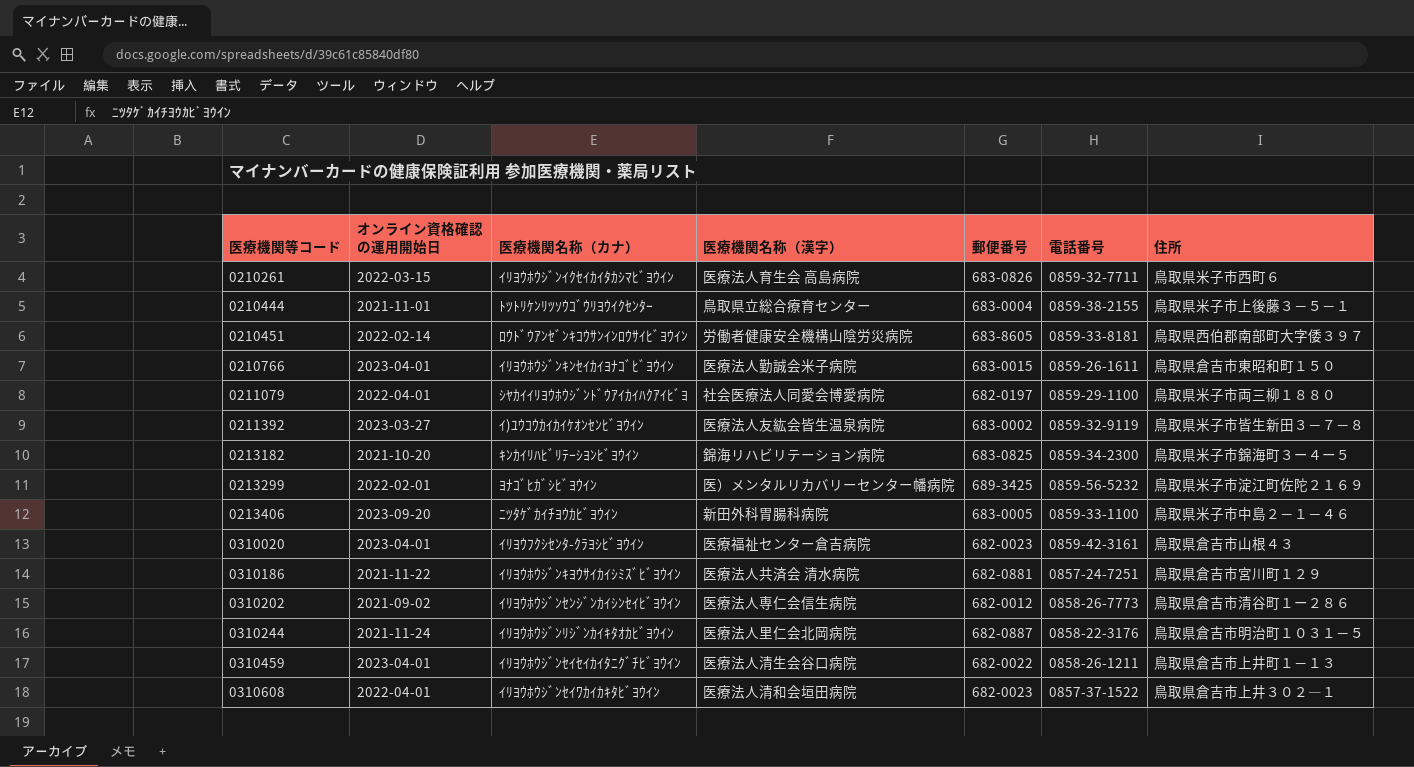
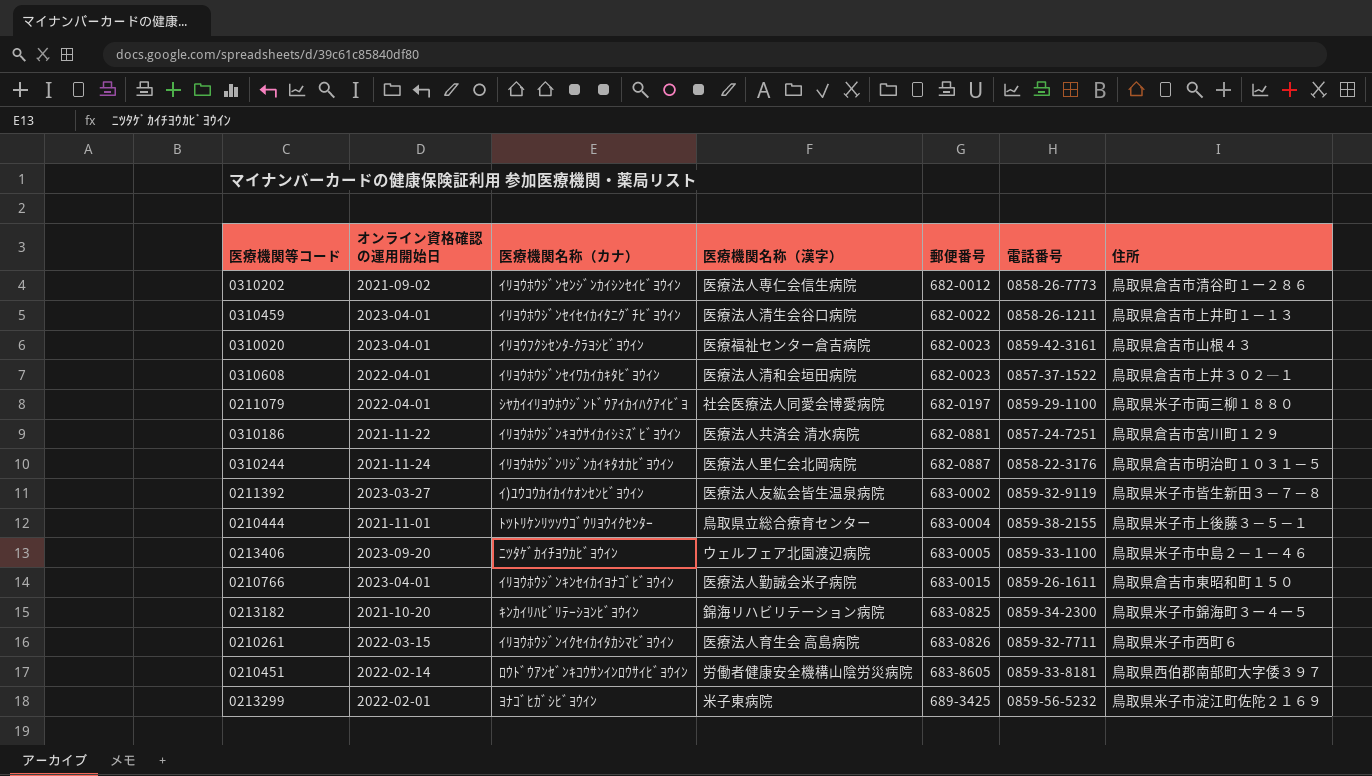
row order: 医療機関等コード ascending -> 郵便番号 ascending
0213406 | 医療機関名称（漢字）: 新田外科胃腸科病院 -> ウェルフェア北園渡辺病院
0213299 | 医療機関名称（漢字）: 医）メンタルリカバリーセンター幡病院 -> 米子東病院

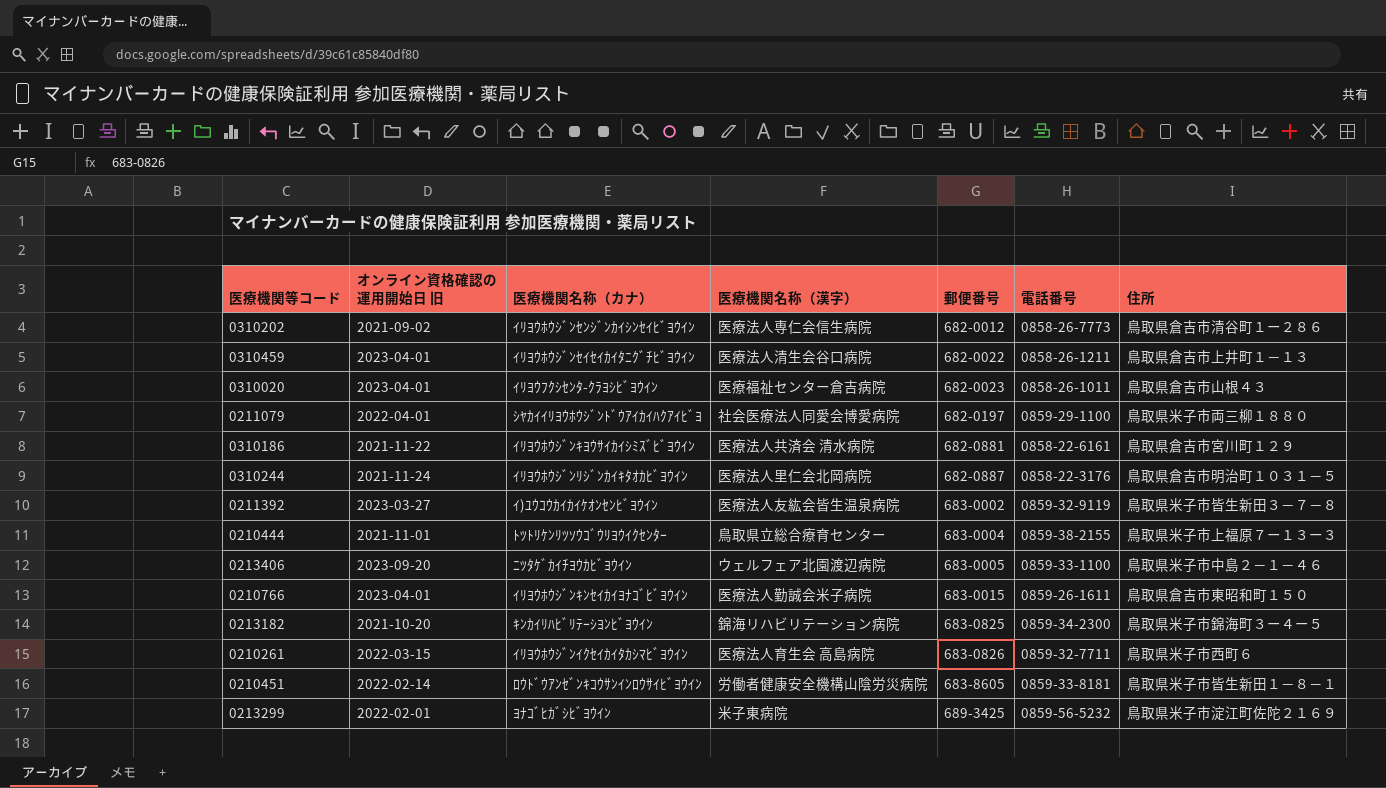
column name: オンライン資格確認の運用開始日 -> オンライン資格確認の運用開始日 旧
row 0310608: 2022-04-01 | ｲﾘﾖｳﾎｳｼﾞﾝｾｲﾜｶｲｶｷﾀﾋﾞﾖｳｲﾝ | 医療法人清和会垣田病院 | 682-0023 | 0857-37-1522 | 鳥取県倉吉市上井３０２―１ -> none
0310020 | 電話番号: 0859-42-3161 -> 0858-26-1011
0310186 | 電話番号: 0857-24-7251 -> 0858-22-6161
0210444 | 住所: 鳥取県米子市上後藤３－５－１ -> 鳥取県米子市上福原７ー１３ー３
0210451 | 住所: 鳥取県西伯郡南部町大字倭３９７ -> 鳥取県米子市皆生新田１－８－１

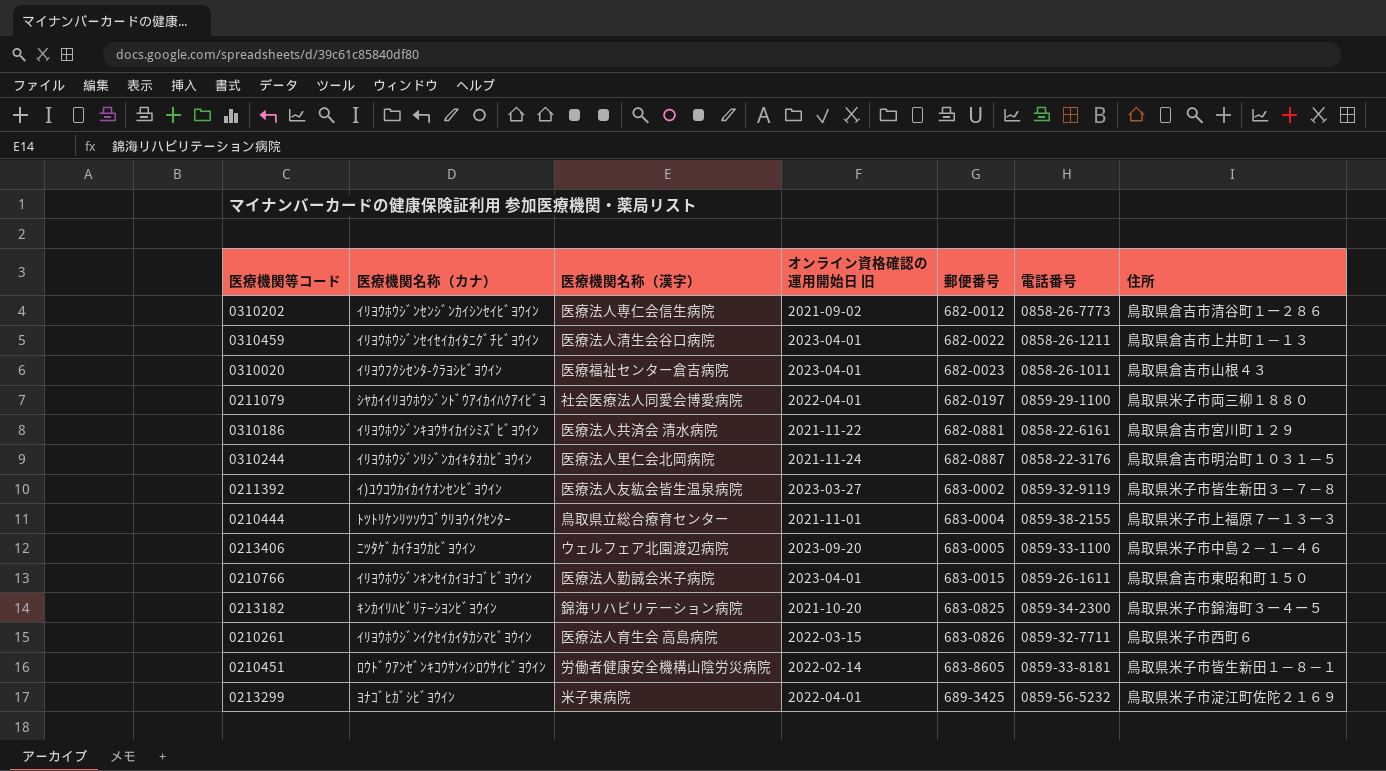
column オンライン資格確認の運用開始日 旧 | position: 2 -> 4
0213299 | オンライン資格確認の運用開始日 旧: 2022-02-01 -> 2022-04-01

